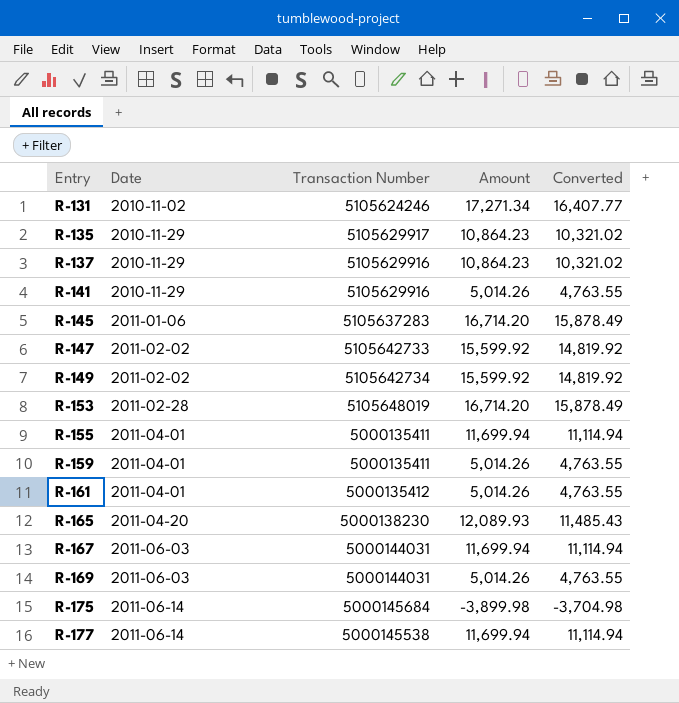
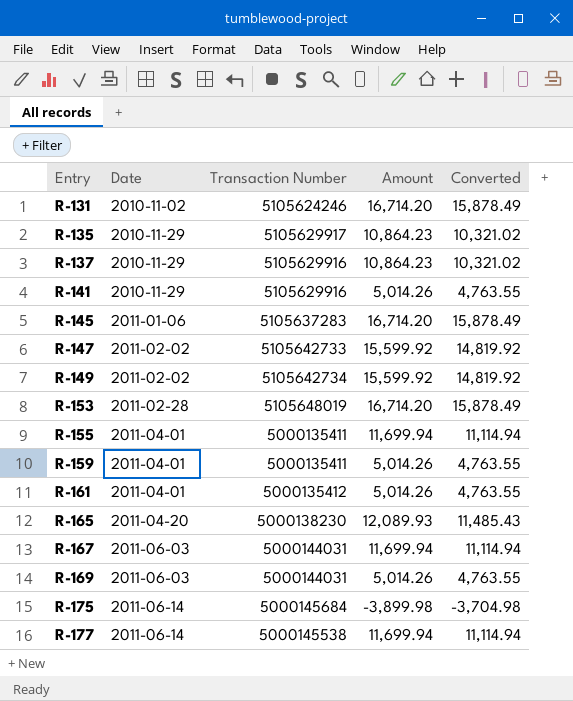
R-131 | Amount: 17,271.34 -> 16,714.20
R-131 | Converted: 16,407.77 -> 15,878.49

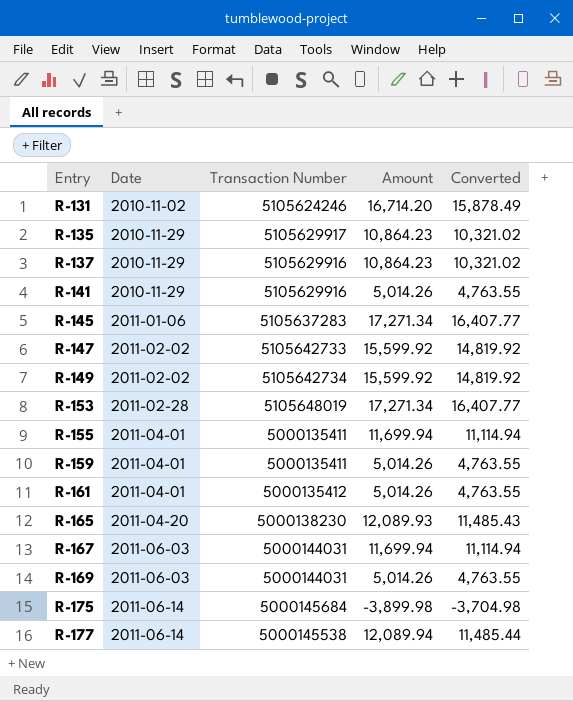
R-145 | Amount: 16,714.20 -> 17,271.34
R-145 | Converted: 15,878.49 -> 16,407.77
R-153 | Amount: 16,714.20 -> 17,271.34
R-153 | Converted: 15,878.49 -> 16,407.77
R-177 | Amount: 11,699.94 -> 12,089.94
R-177 | Converted: 11,114.94 -> 11,485.44

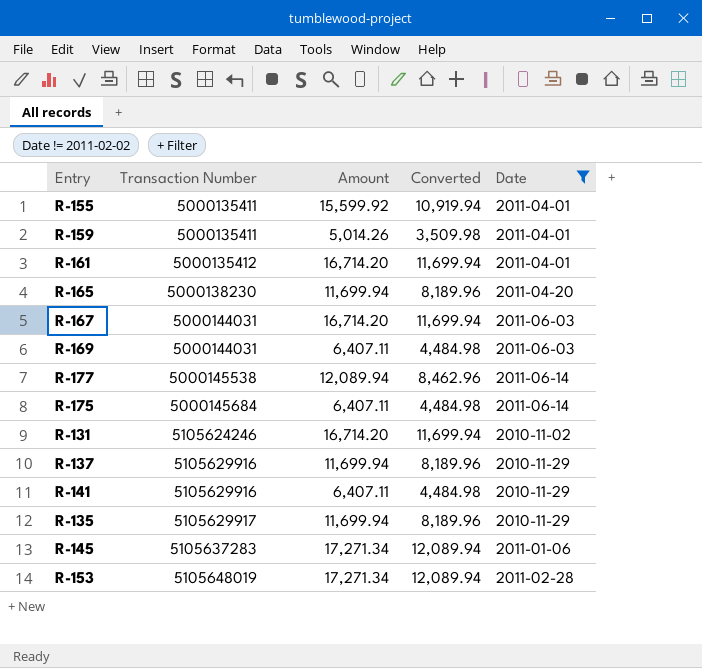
filter: none -> Date != 2011-02-02
row order: Entry ascending -> Transaction Number ascending
column Converted | formula: [Amount] * 0.95 -> [Amount] * 0.7
column Date | position: 2 -> 5
R-155 | Amount: 11,699.94 -> 15,599.92
R-161 | Amount: 5,014.26 -> 16,714.20
R-165 | Amount: 12,089.93 -> 11,699.94
R-167 | Amount: 11,699.94 -> 16,714.20
R-169 | Amount: 5,014.26 -> 6,407.11
R-175 | Amount: -3,899.98 -> 6,407.11
R-137 | Amount: 10,864.23 -> 11,699.94
R-141 | Amount: 5,014.26 -> 6,407.11
R-135 | Amount: 10,864.23 -> 11,699.94

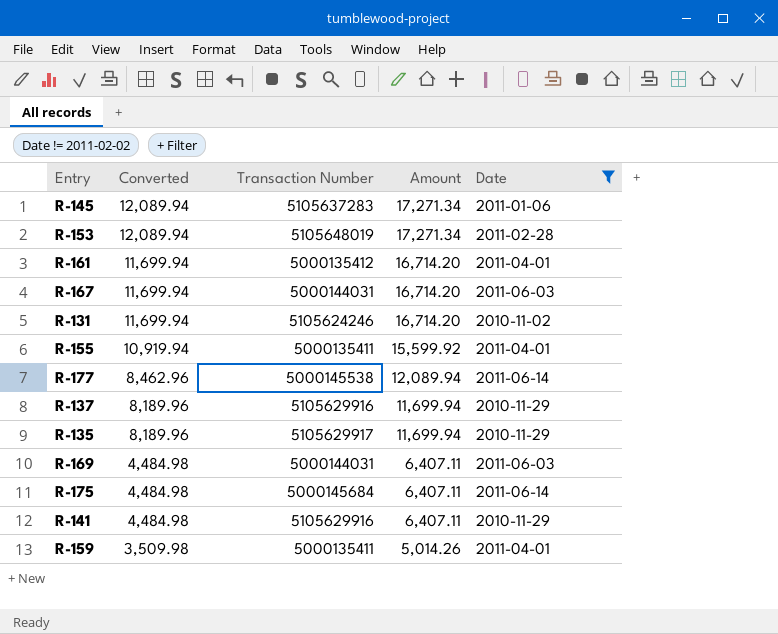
row order: Transaction Number ascending -> Converted descending
column Converted | position: 4 -> 2
row R-165: 5000138230 | 11,699.94 | 8,189.96 | 2011-04-20 -> none

